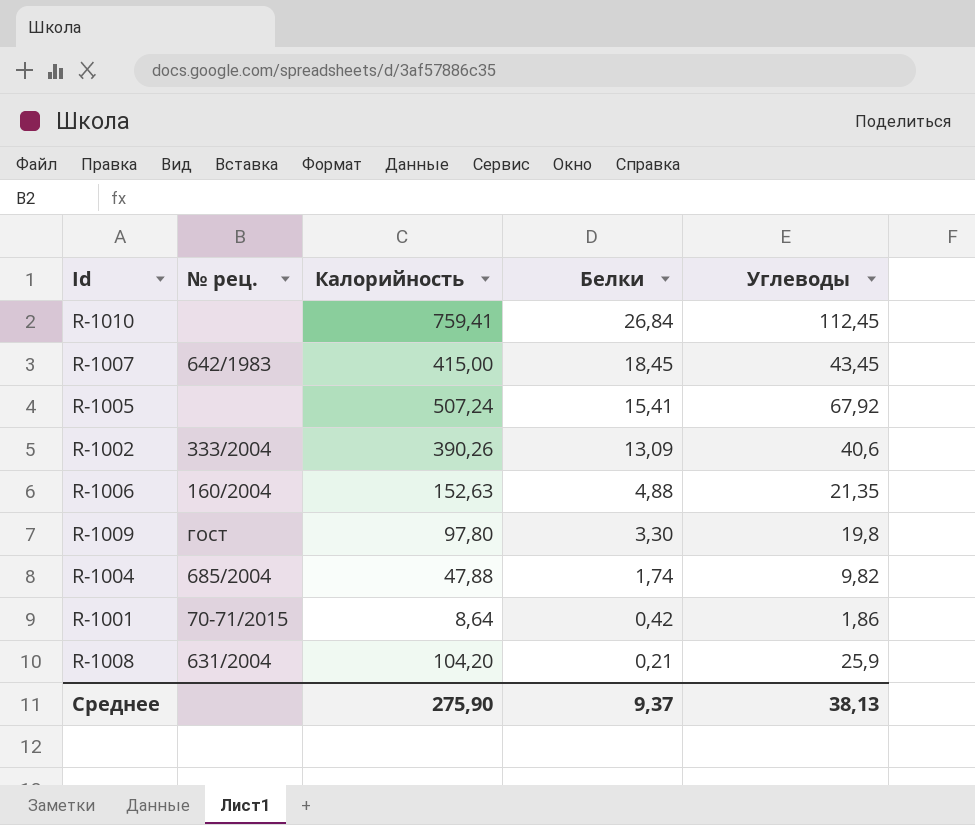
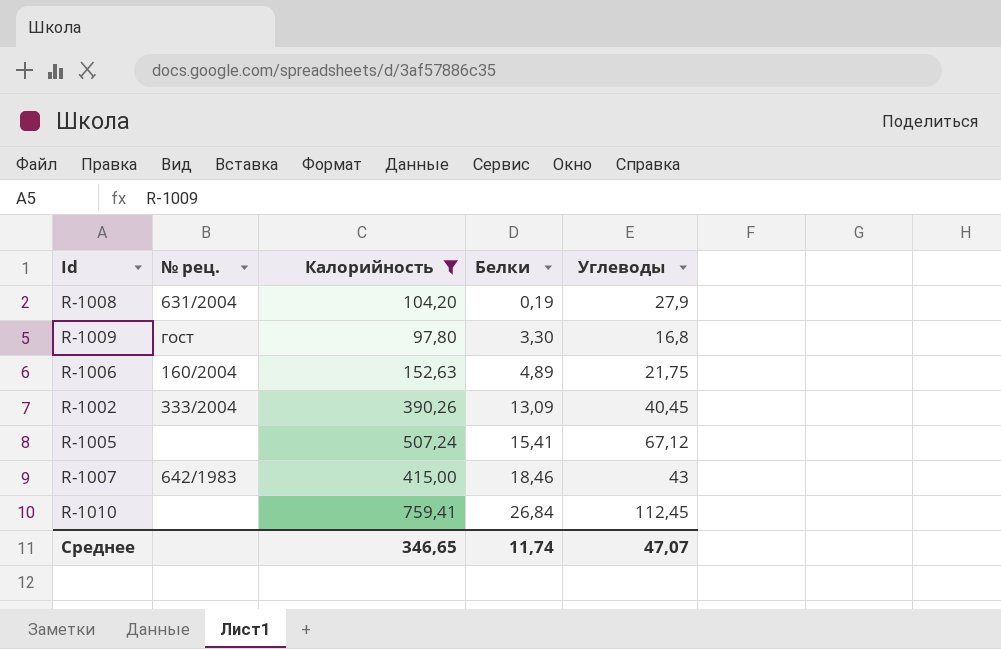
filter: none -> Калорийность >= 97,80
row order: Белки descending -> Белки ascending
R-1008 | Белки: 0,21 -> 0,19
R-1008 | Углеводы: 25,9 -> 27,9
R-1009 | Углеводы: 19,8 -> 16,8
R-1006 | Белки: 4,88 -> 4,89
R-1006 | Углеводы: 21,35 -> 21,75
R-1002 | Углеводы: 40,6 -> 40,45
R-1005 | Углеводы: 67,92 -> 67,12
R-1007 | Белки: 18,45 -> 18,46
R-1007 | Углеводы: 43,45 -> 43
Среднее | Калорийность: 275,90 -> 346,65
Среднее | Белки: 9,37 -> 11,74
Среднее | Углеводы: 38,13 -> 47,07

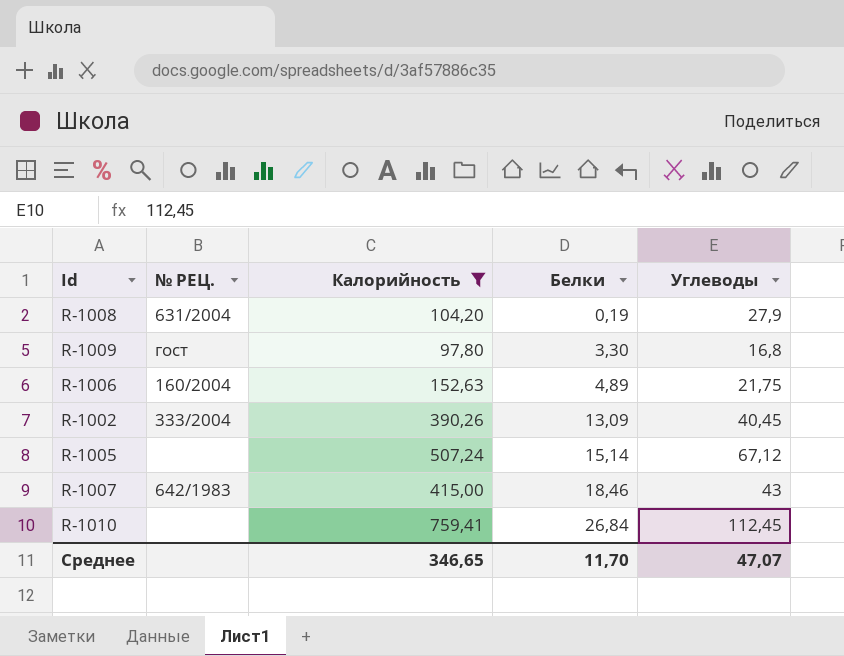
column name: № рец. -> № РЕЦ.
R-1005 | Белки: 15,41 -> 15,14
Среднее | Белки: 11,74 -> 11,70

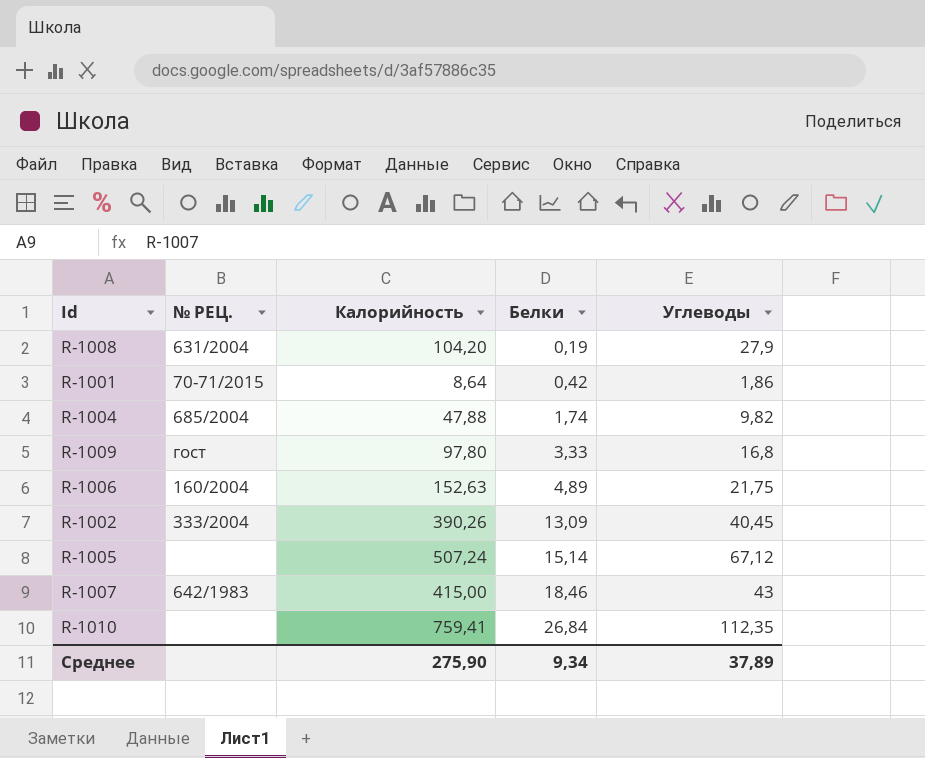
filter: Калорийность >= 97,80 -> none
R-1009 | Белки: 3,30 -> 3,33
R-1010 | Углеводы: 112,45 -> 112,35
Среднее | Калорийность: 346,65 -> 275,90
Среднее | Белки: 11,70 -> 9,34
Среднее | Углеводы: 47,07 -> 37,89

